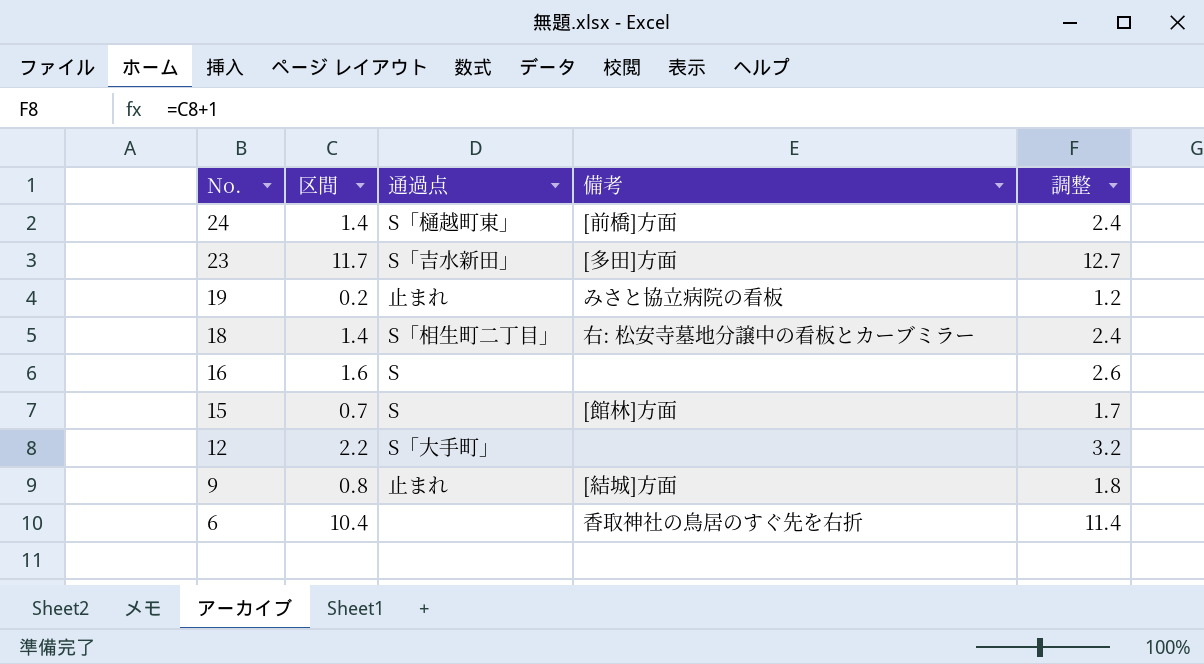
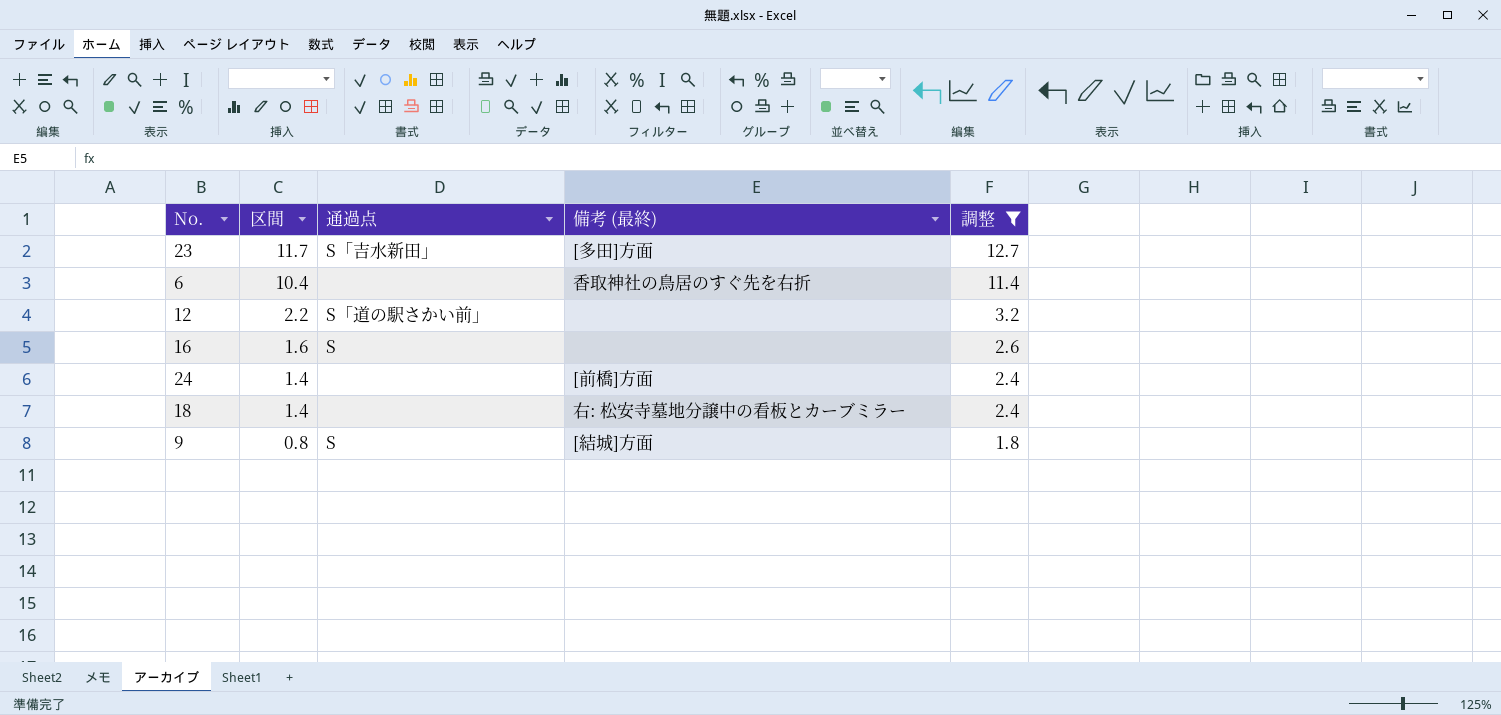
filter: none -> 調整 >= 1.8
row order: No. descending -> 区間 descending
column name: 備考 -> 備考 (最終)
12 | 通過点: S「大手町」 -> S「道の駅さかい前」
24 | 通過点: S「樋越町東」 -> none
18 | 通過点: S「相生町二丁目」 -> none
9 | 通過点: 止まれ -> S

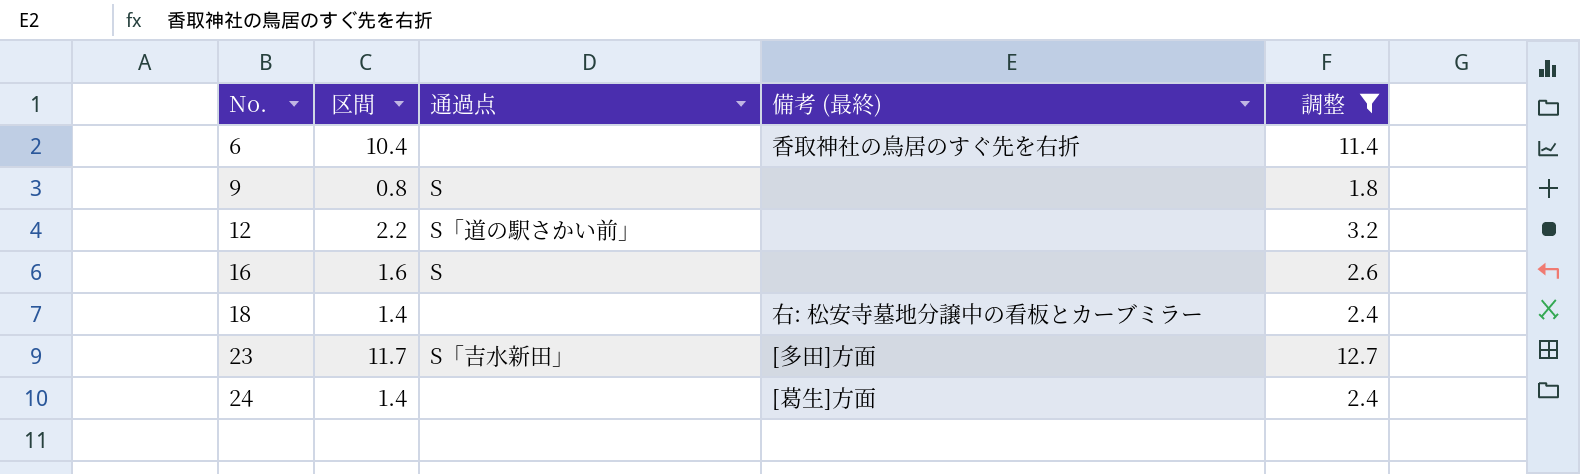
row order: 区間 descending -> No. ascending
9 | 備考 (最終): [結城]方面 -> none
24 | 備考 (最終): [前橋]方面 -> [葛生]方面

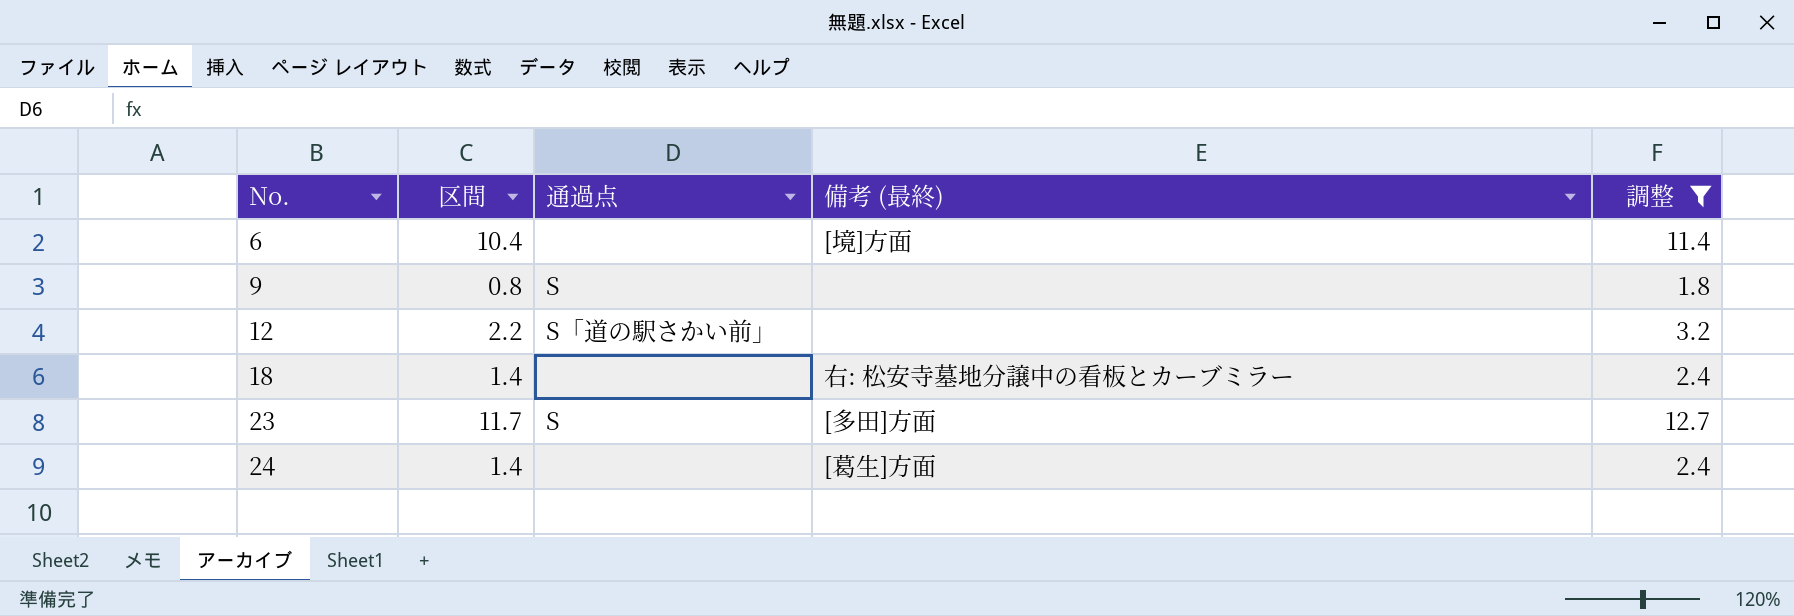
row 16: 1.6 | S | none | 2.6 -> none
6 | 備考 (最終): 香取神社の鳥居のすぐ先を右折 -> [境]方面
23 | 通過点: S「吉水新田」 -> S

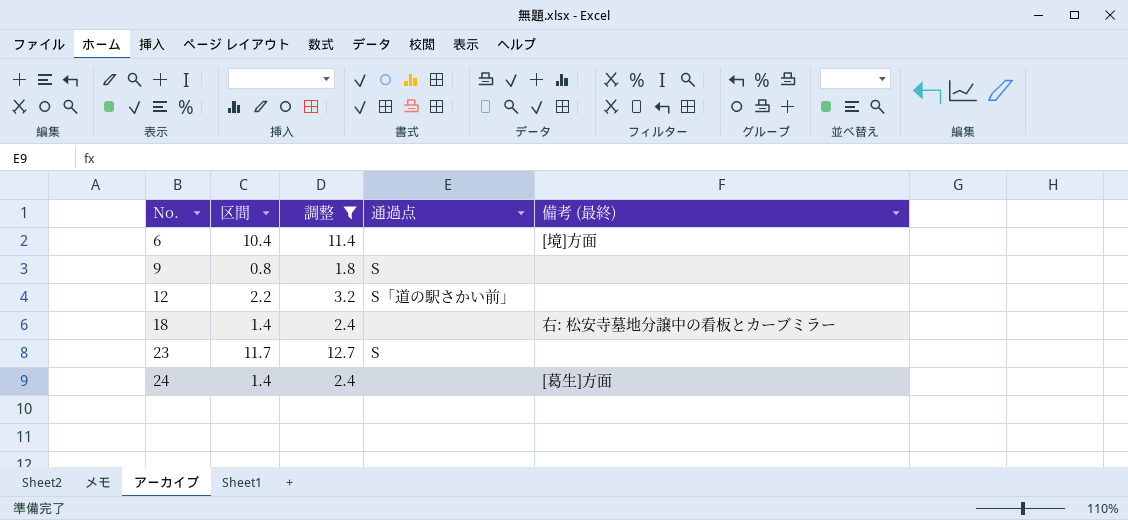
column 調整 | position: 5 -> 3
23 | 備考 (最終): [多田]方面 -> none

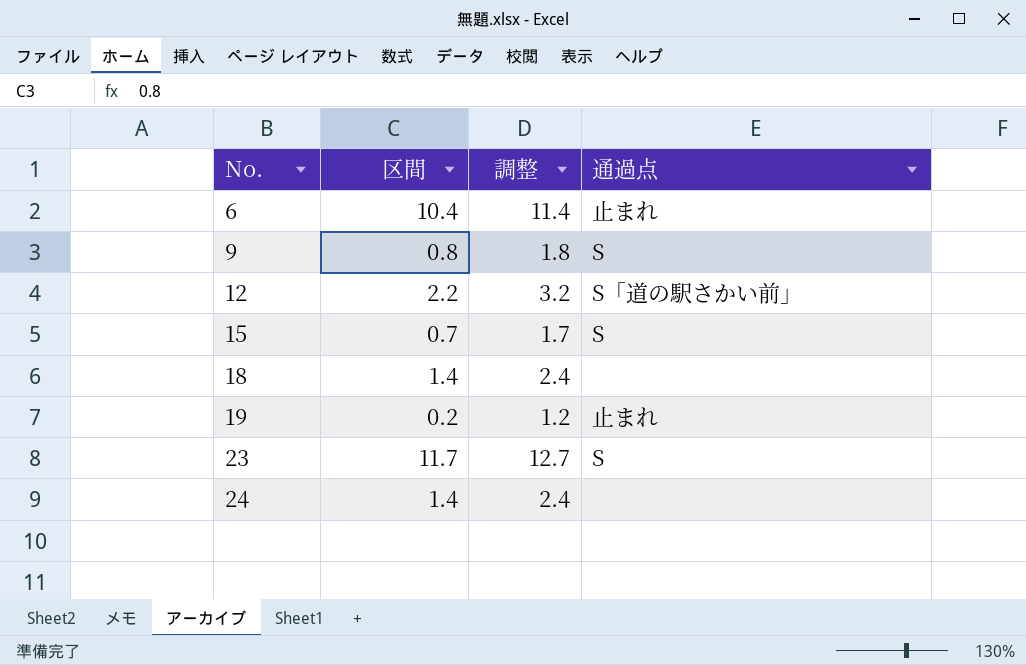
filter: 調整 >= 1.8 -> none
column 備考 (最終) | position: 5 -> none
6 | 通過点: none -> 止まれ

